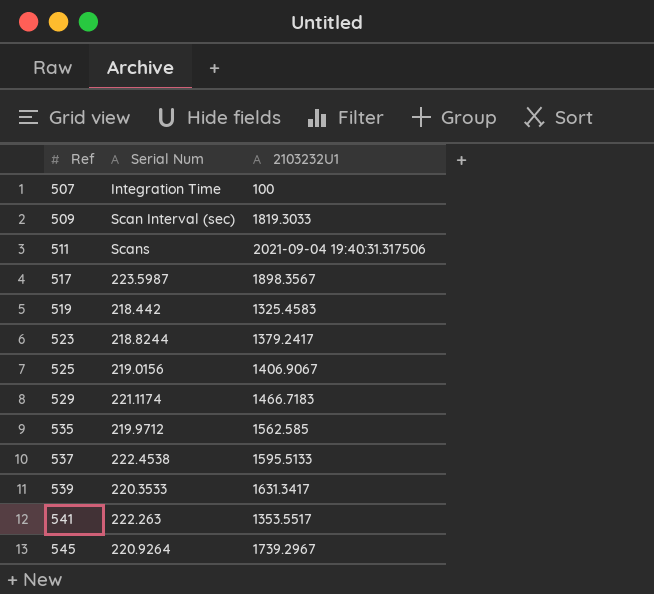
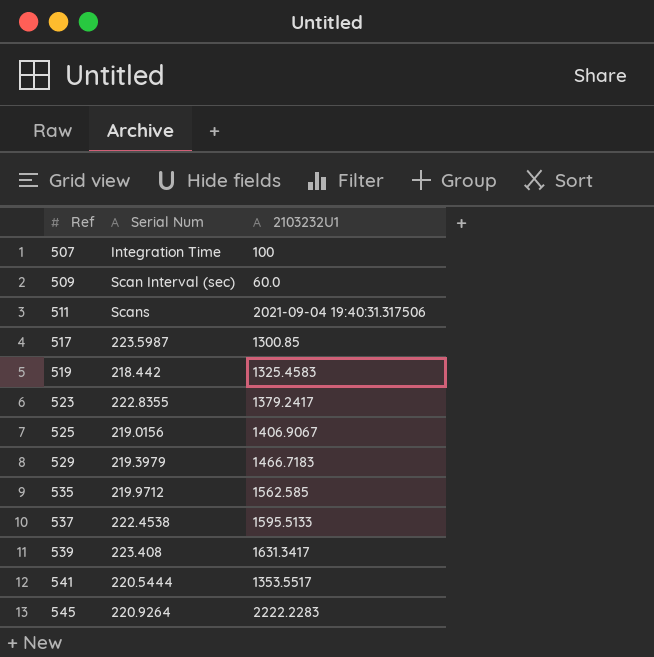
509 | 2103232U1: 1819.3033 -> 60.0
517 | 2103232U1: 1898.3567 -> 1300.85
523 | Serial Num: 218.8244 -> 222.8355
529 | Serial Num: 221.1174 -> 219.3979
539 | Serial Num: 220.3533 -> 223.408
541 | Serial Num: 222.263 -> 220.5444
545 | 2103232U1: 1739.2967 -> 2222.2283

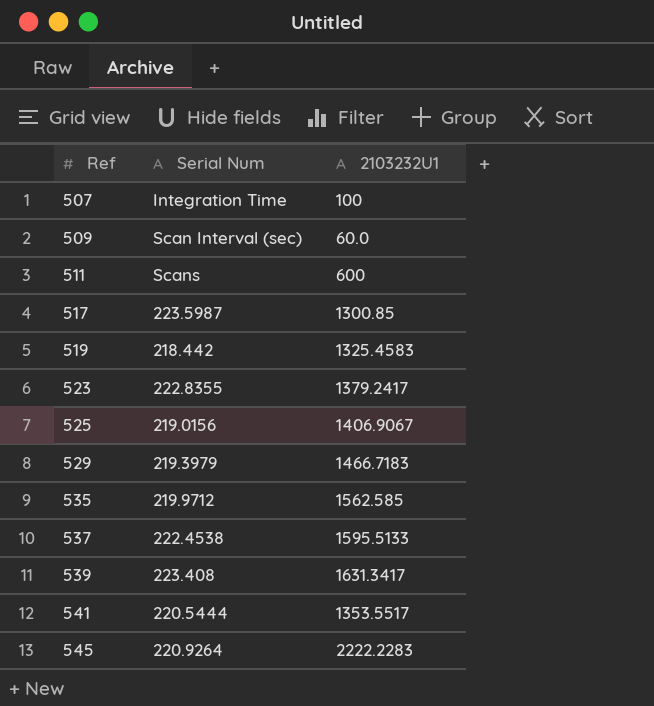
511 | 2103232U1: 2021-09-04 19:40:31.317506 -> 600

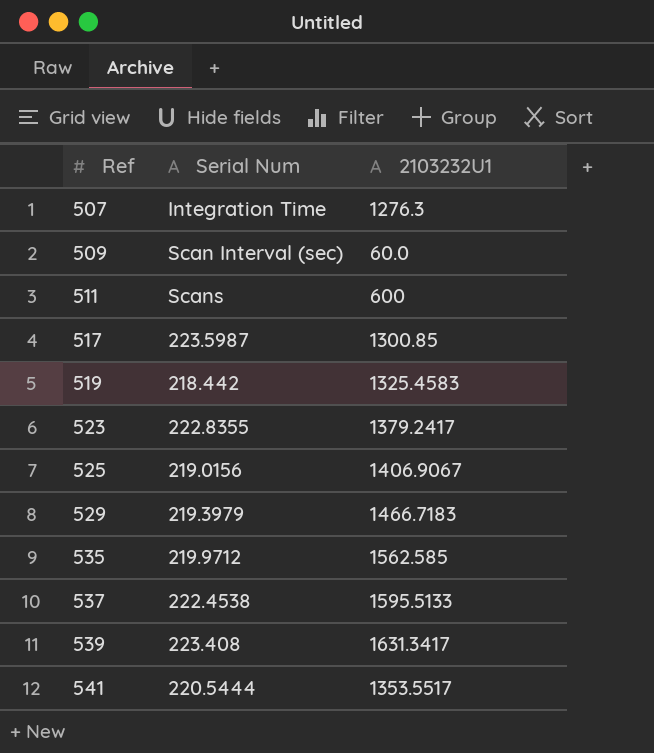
row 545: 220.9264 | 2222.2283 -> none
507 | 2103232U1: 100 -> 1276.3

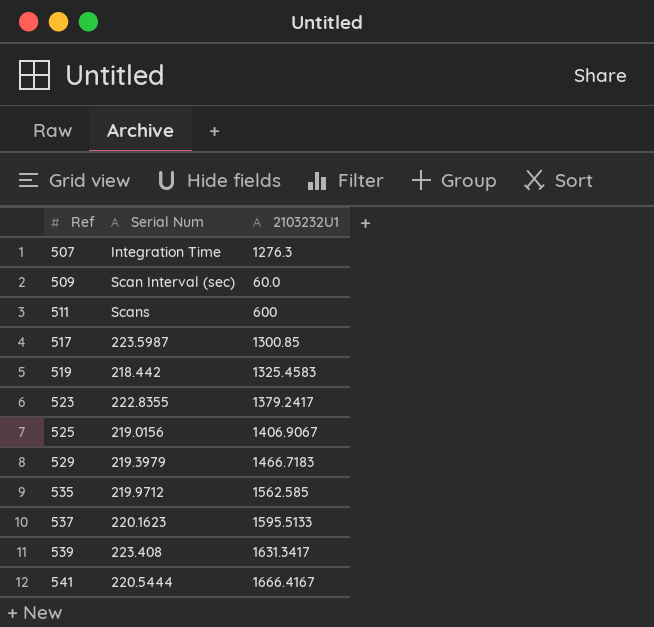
537 | Serial Num: 222.4538 -> 220.1623
541 | 2103232U1: 1353.5517 -> 1666.4167

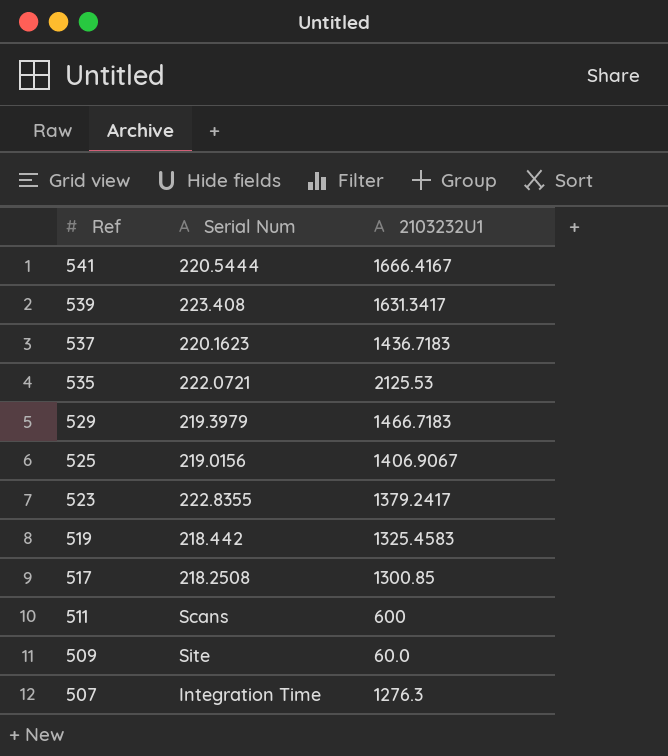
row order: Ref ascending -> Ref descending
537 | 2103232U1: 1595.5133 -> 1436.7183
535 | Serial Num: 219.9712 -> 222.0721
535 | 2103232U1: 1562.585 -> 2125.53
517 | Serial Num: 223.5987 -> 218.2508
509 | Serial Num: Scan Interval (sec) -> Site

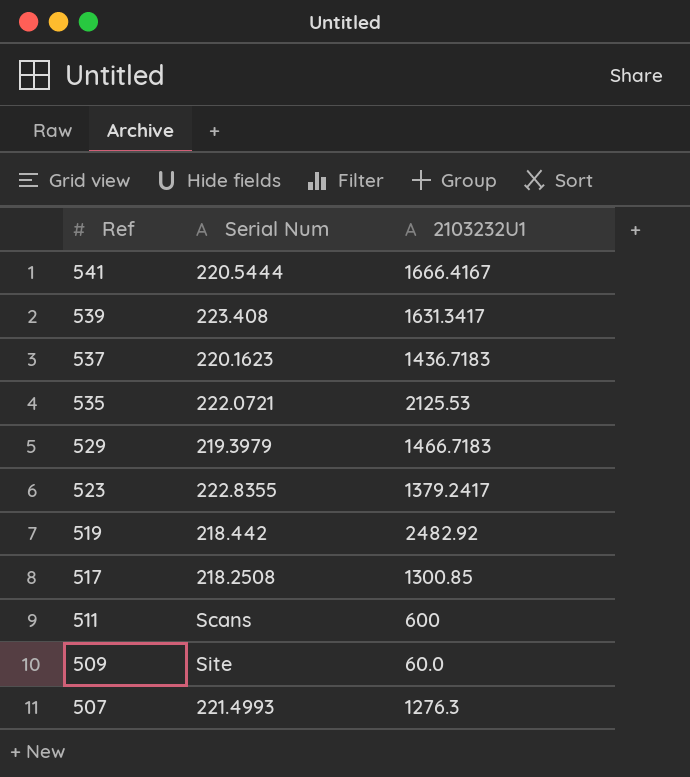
row 525: 219.0156 | 1406.9067 -> none
519 | 2103232U1: 1325.4583 -> 2482.92
507 | Serial Num: Integration Time -> 221.4993

